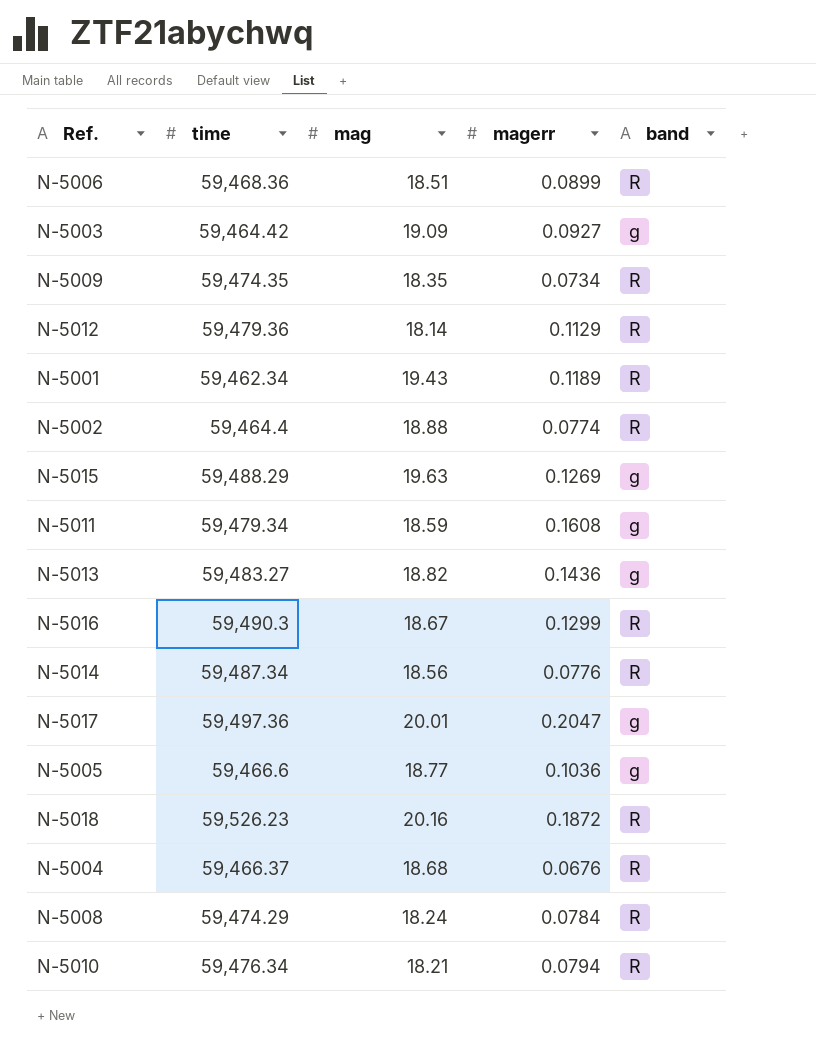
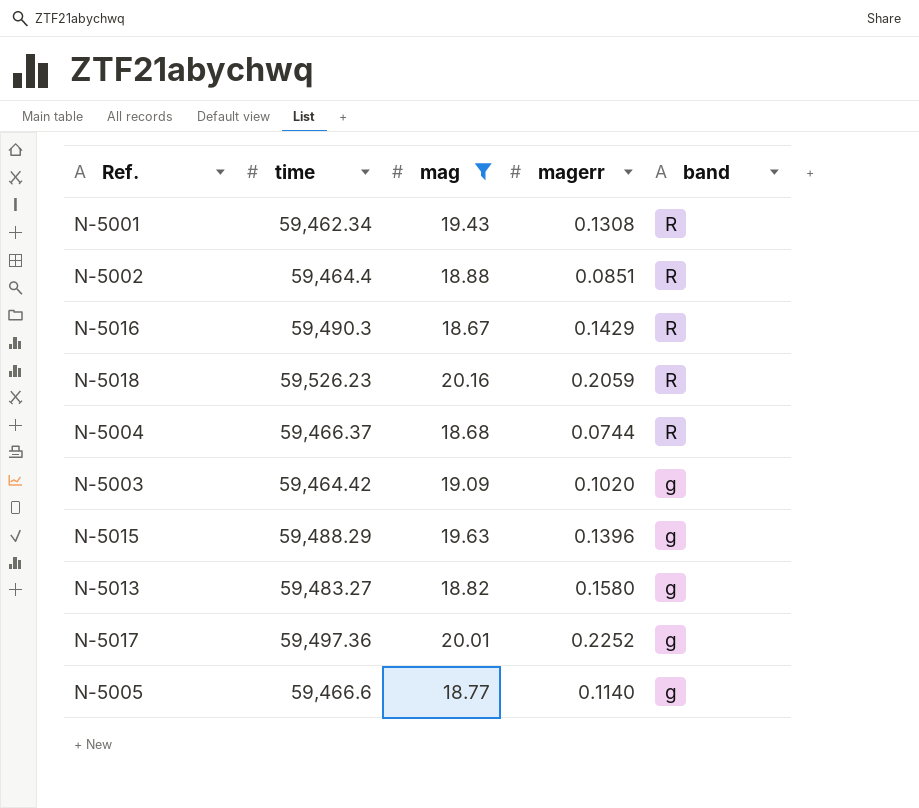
filter: none -> mag >= 18.67
row order: none -> band descending
N-5001 | magerr: 0.1189 -> 0.1308
N-5002 | magerr: 0.0774 -> 0.0851
N-5016 | magerr: 0.1299 -> 0.1429
N-5018 | magerr: 0.1872 -> 0.2059
N-5004 | magerr: 0.0676 -> 0.0744
N-5003 | magerr: 0.0927 -> 0.1020
N-5015 | magerr: 0.1269 -> 0.1396
N-5013 | magerr: 0.1436 -> 0.1580
N-5017 | magerr: 0.2047 -> 0.2252
N-5005 | magerr: 0.1036 -> 0.1140

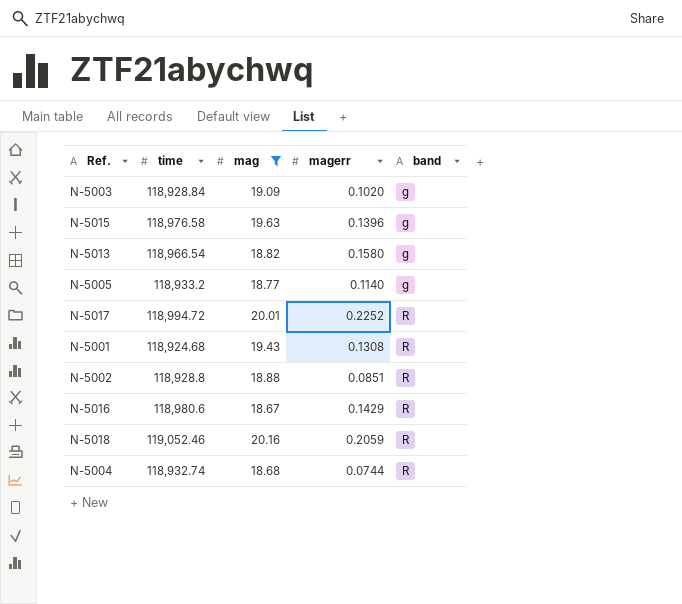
row order: band descending -> band ascending
N-5003 | time: 59,464.42 -> 118,928.84
N-5015 | time: 59,488.29 -> 118,976.58
N-5013 | time: 59,483.27 -> 118,966.54
N-5005 | time: 59,466.6 -> 118,933.2
N-5017 | time: 59,497.36 -> 118,994.72
N-5017 | band: g -> R
N-5001 | time: 59,462.34 -> 118,924.68
N-5002 | time: 59,464.4 -> 118,928.8
N-5016 | time: 59,490.3 -> 118,980.6
N-5018 | time: 59,526.23 -> 119,052.46
N-5004 | time: 59,466.37 -> 118,932.74

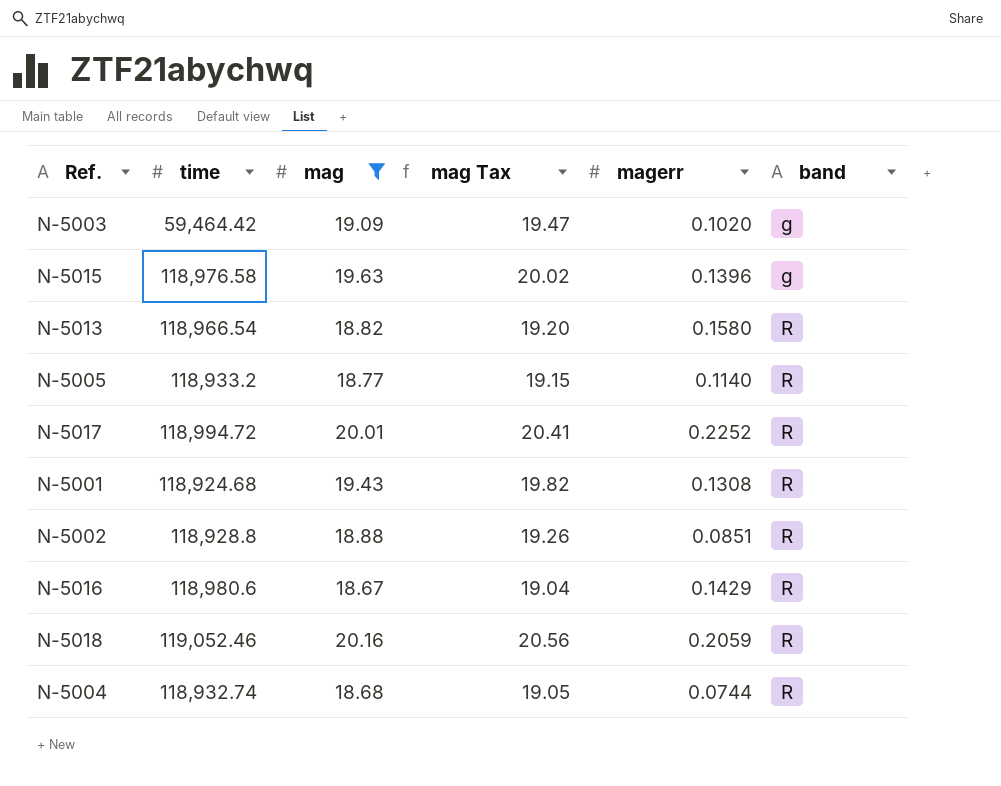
column mag Tax | formula: none -> [mag] * 1.02
N-5003 | time: 118,928.84 -> 59,464.42
N-5013 | band: g -> R
N-5005 | band: g -> R

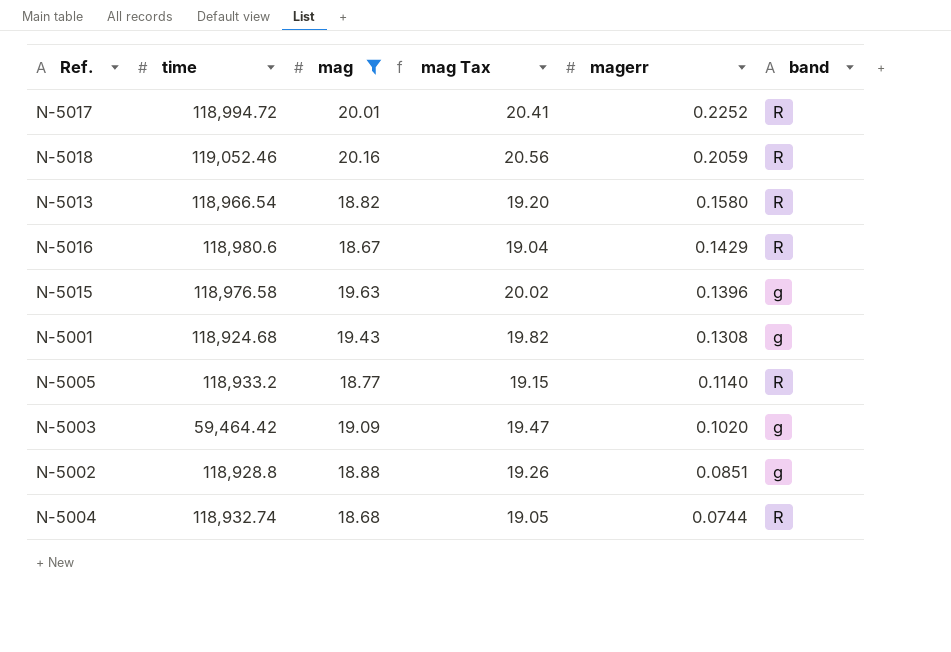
row order: band ascending -> magerr descending
N-5001 | band: R -> g
N-5002 | band: R -> g

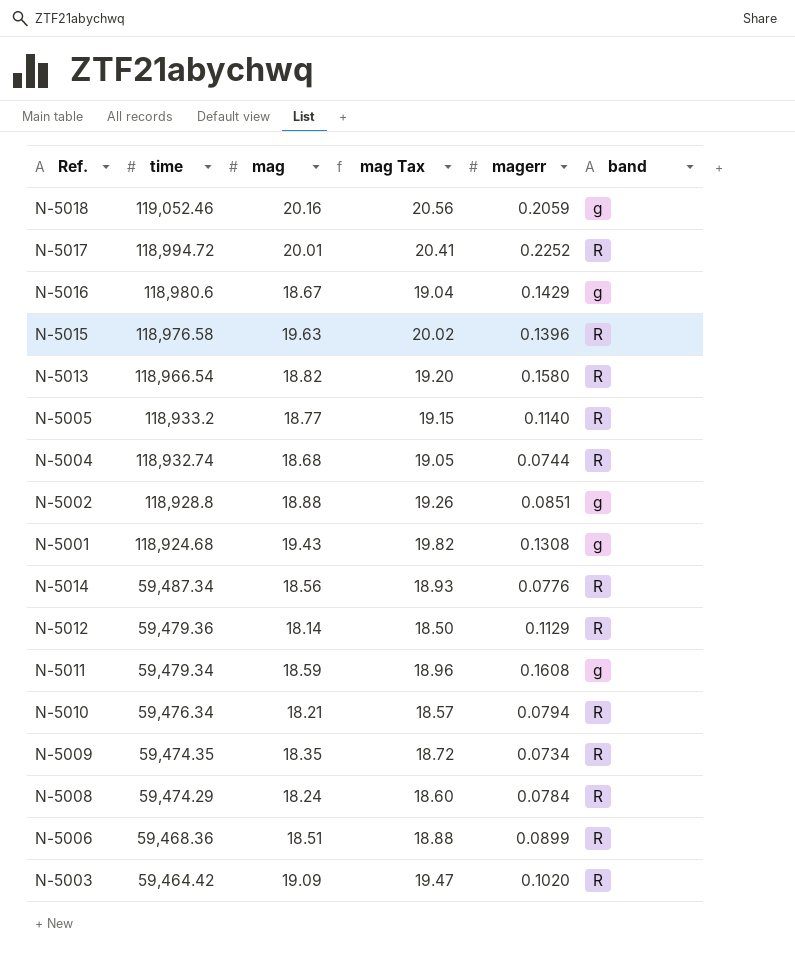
filter: mag >= 18.67 -> none
row order: magerr descending -> time descending
N-5018 | band: R -> g
N-5016 | band: R -> g
N-5015 | band: g -> R
N-5003 | band: g -> R

